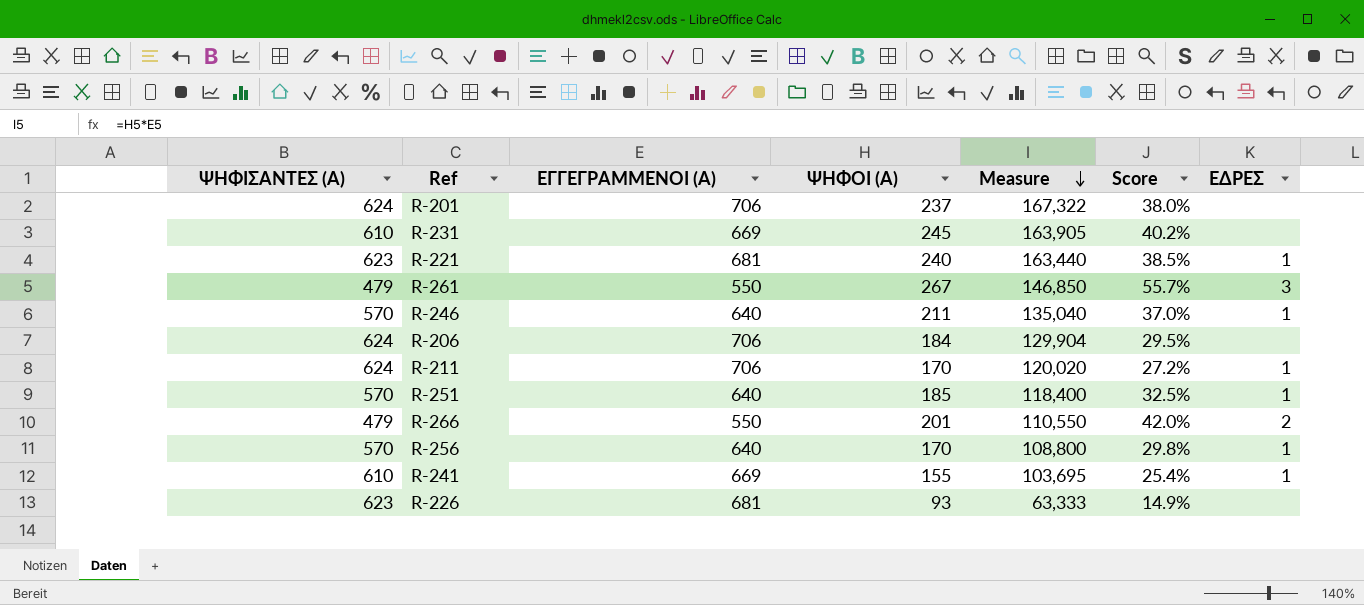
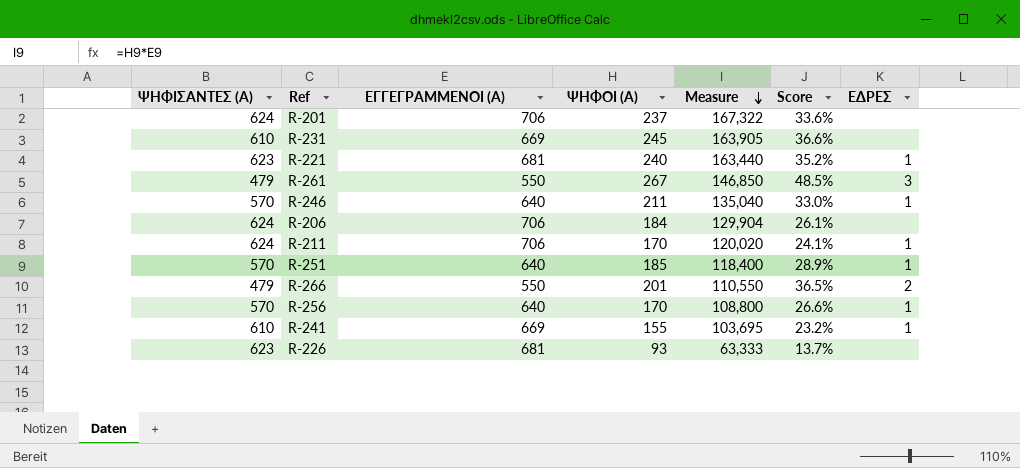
column Score | formula: [ΨΗΦΟΙ (Α)] / [ΨΗΦΙΣΑΝΤΕΣ (Α)] -> [ΨΗΦΟΙ (Α)] / [ΕΓΓΕΓΡΑΜΜΕΝΟΙ (Α)]

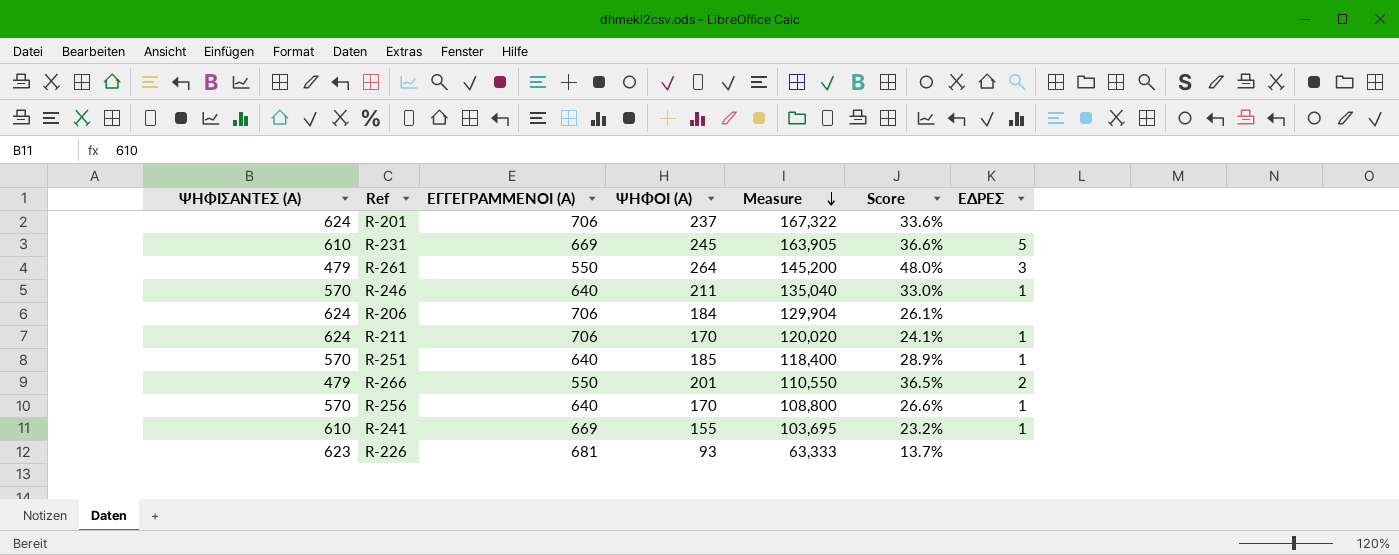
row R-221: 623 | 681 | 240 | 163,440 | 35.2% | 1 -> none
R-231 | ΕΔΡΕΣ: none -> 5
R-261 | ΨΗΦΟΙ (Α): 267 -> 264
R-261 | Measure: 146,850 -> 145,200
R-261 | Score: 48.5% -> 48.0%

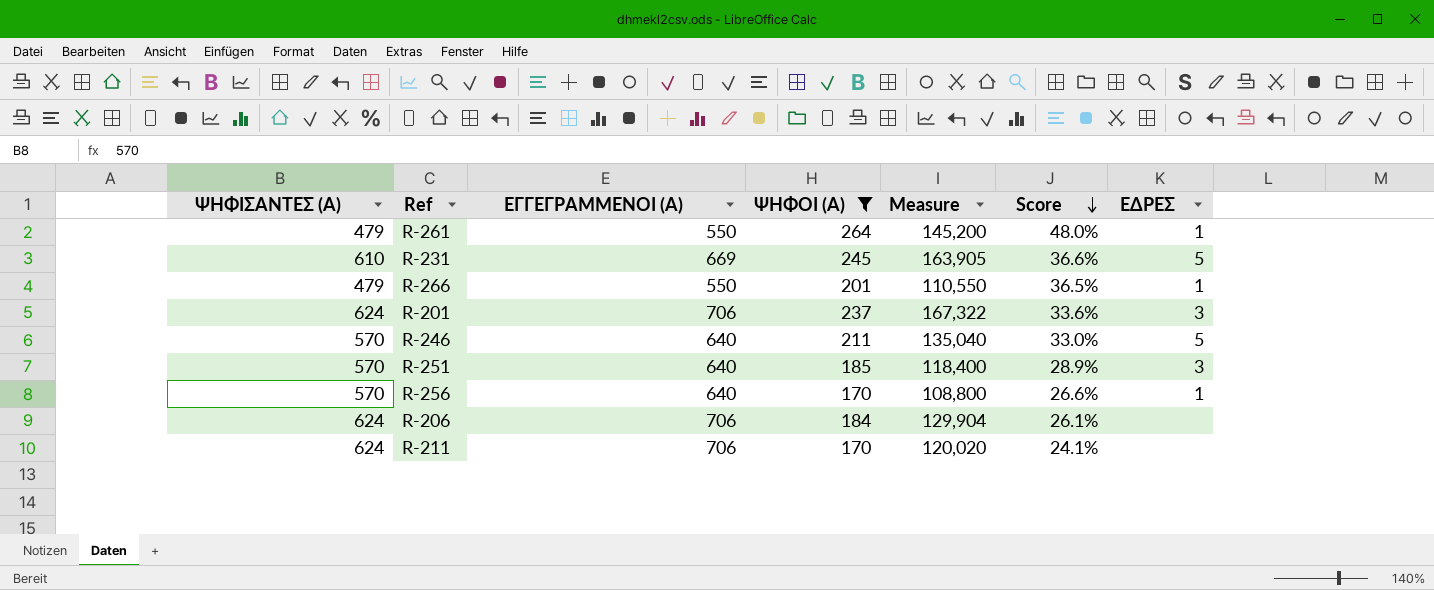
filter: none -> ΨΗΦΟΙ (Α) >= 170
row order: Measure descending -> Score descending
R-261 | ΕΔΡΕΣ: 3 -> 1
R-266 | ΕΔΡΕΣ: 2 -> 1
R-201 | ΕΔΡΕΣ: none -> 3
R-246 | ΕΔΡΕΣ: 1 -> 5
R-251 | ΕΔΡΕΣ: 1 -> 3
R-211 | ΕΔΡΕΣ: 1 -> none

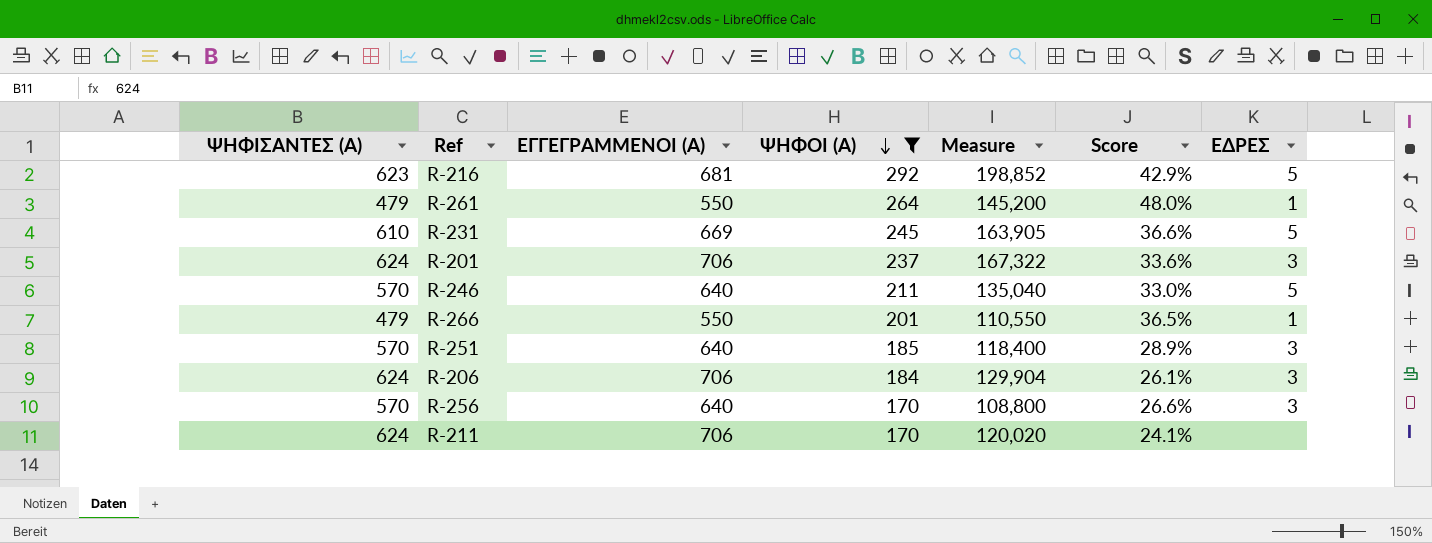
row order: Score descending -> ΨΗΦΟΙ (Α) descending
row R-216: none -> 623 | 681 | 292 | 198,852 | 42.9% | 5
R-206 | ΕΔΡΕΣ: none -> 3
R-256 | ΕΔΡΕΣ: 1 -> 3

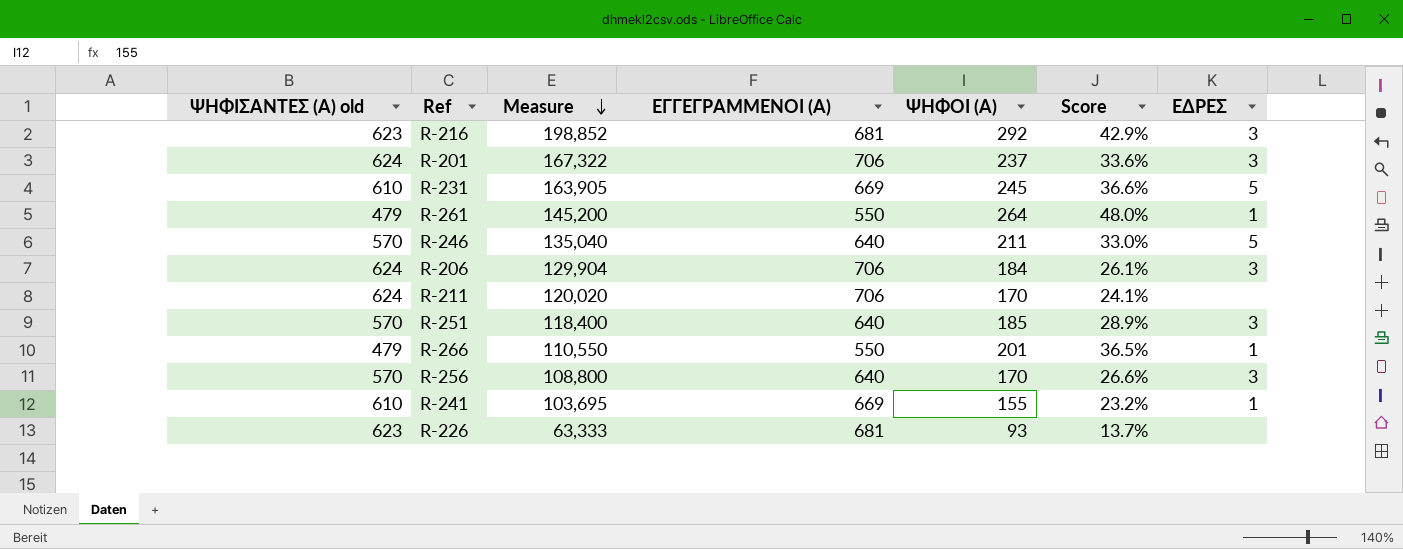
filter: ΨΗΦΟΙ (Α) >= 170 -> none
row order: ΨΗΦΟΙ (Α) descending -> Measure descending
column name: ΨΗΦΙΣΑΝΤΕΣ (Α) -> ΨΗΦΙΣΑΝΤΕΣ (Α) old
column Measure | position: 5 -> 3
R-216 | ΕΔΡΕΣ: 5 -> 3

